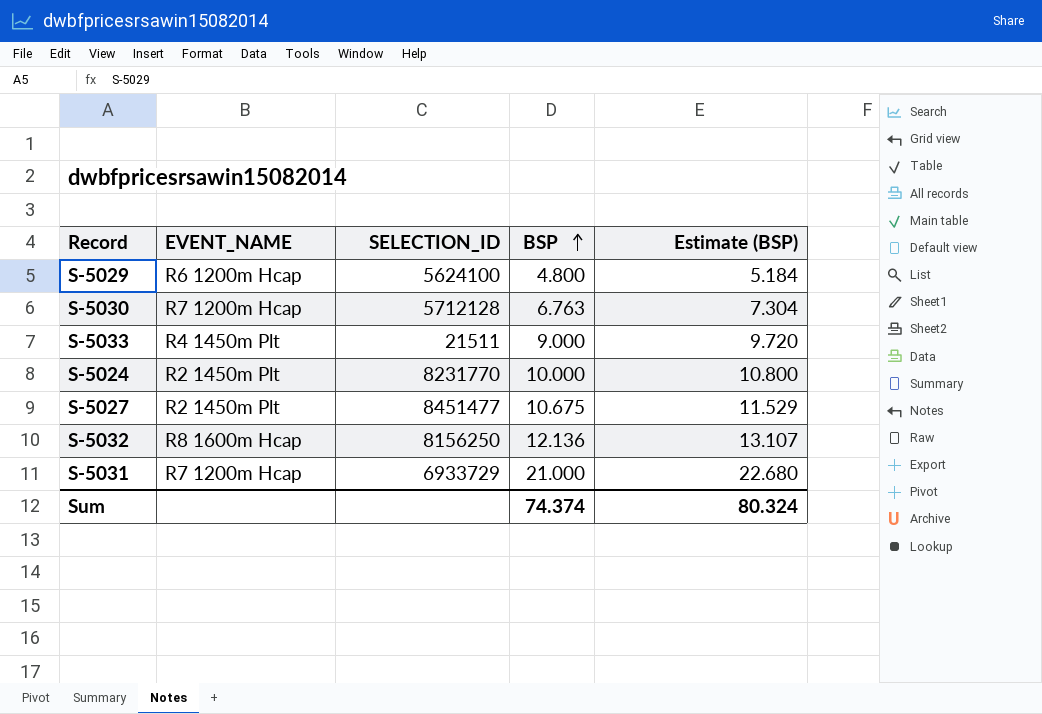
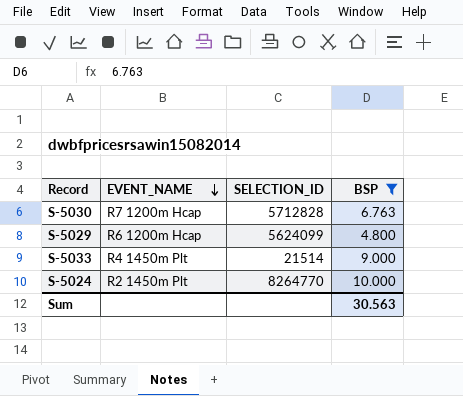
filter: none -> BSP <= 10.000
row order: BSP ascending -> EVENT_NAME descending
column Estimate (BSP) | formula: [BSP] * 1.08 -> none
S-5030 | SELECTION_ID: 5712128 -> 5712828
S-5029 | SELECTION_ID: 5624100 -> 5624099
S-5033 | SELECTION_ID: 21511 -> 21514
S-5024 | SELECTION_ID: 8231770 -> 8264770
Sum | BSP: 74.374 -> 30.563

